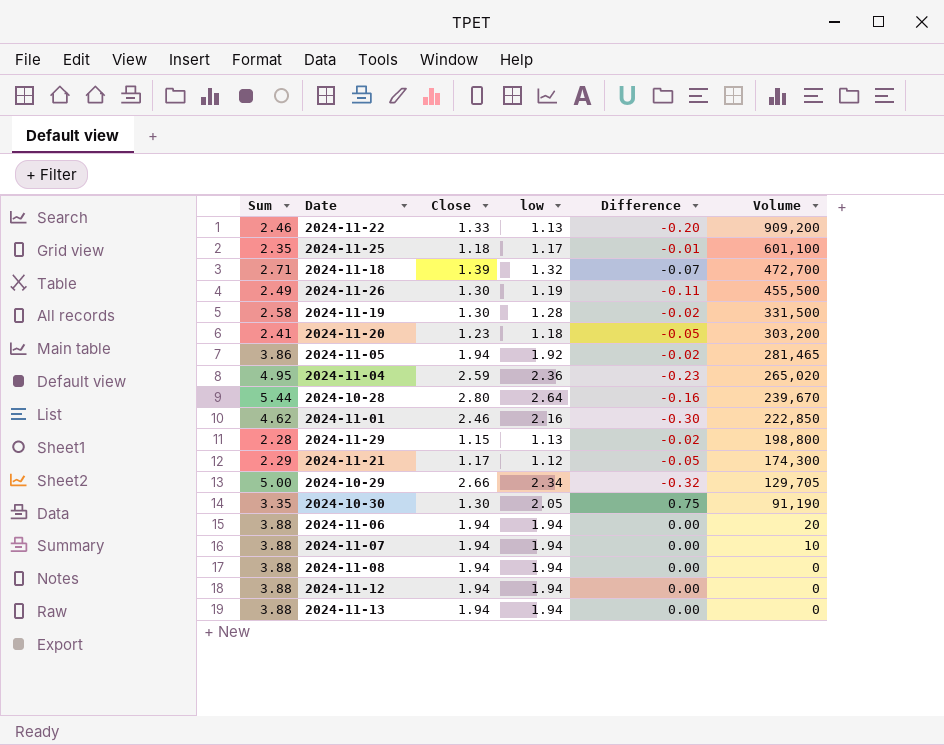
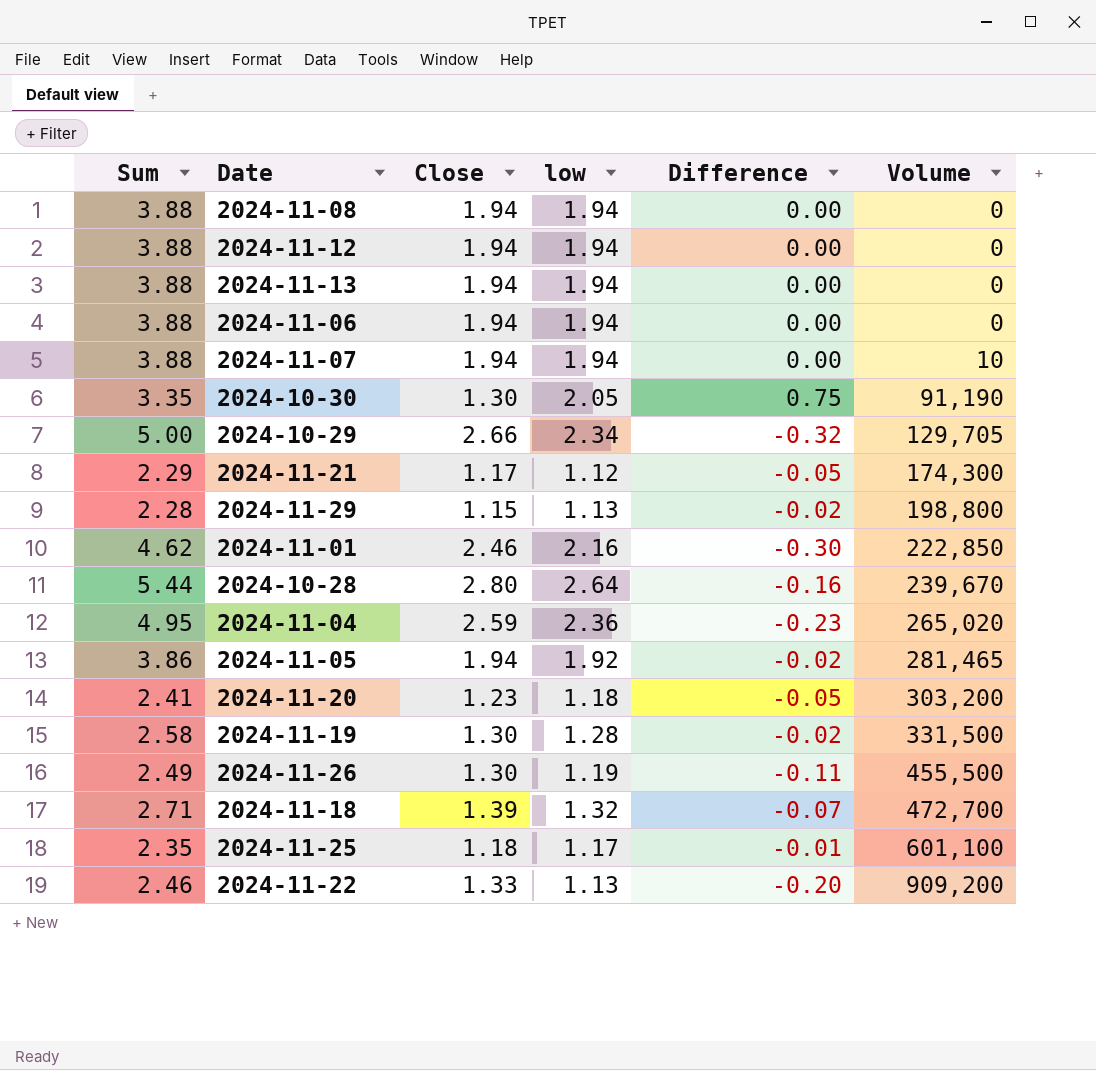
row order: Volume descending -> Volume ascending
2024-11-06 | Volume: 20 -> 0

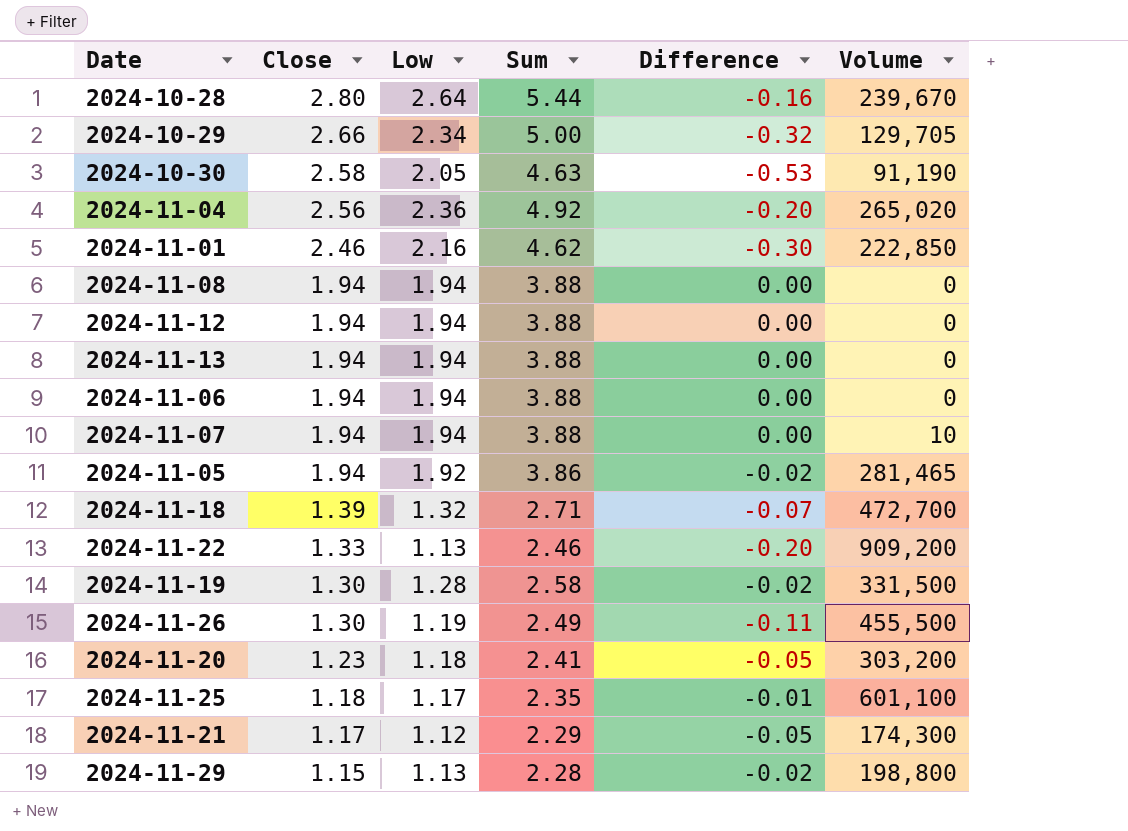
row order: Volume ascending -> Close descending
column name: low -> Low
column Sum | position: 1 -> 4
2024-10-30 | Close: 1.30 -> 2.58
2024-10-30 | Sum: 3.35 -> 4.63
2024-10-30 | Difference: 0.75 -> -0.53
2024-11-04 | Close: 2.59 -> 2.56
2024-11-04 | Sum: 4.95 -> 4.92
2024-11-04 | Difference: -0.23 -> -0.20

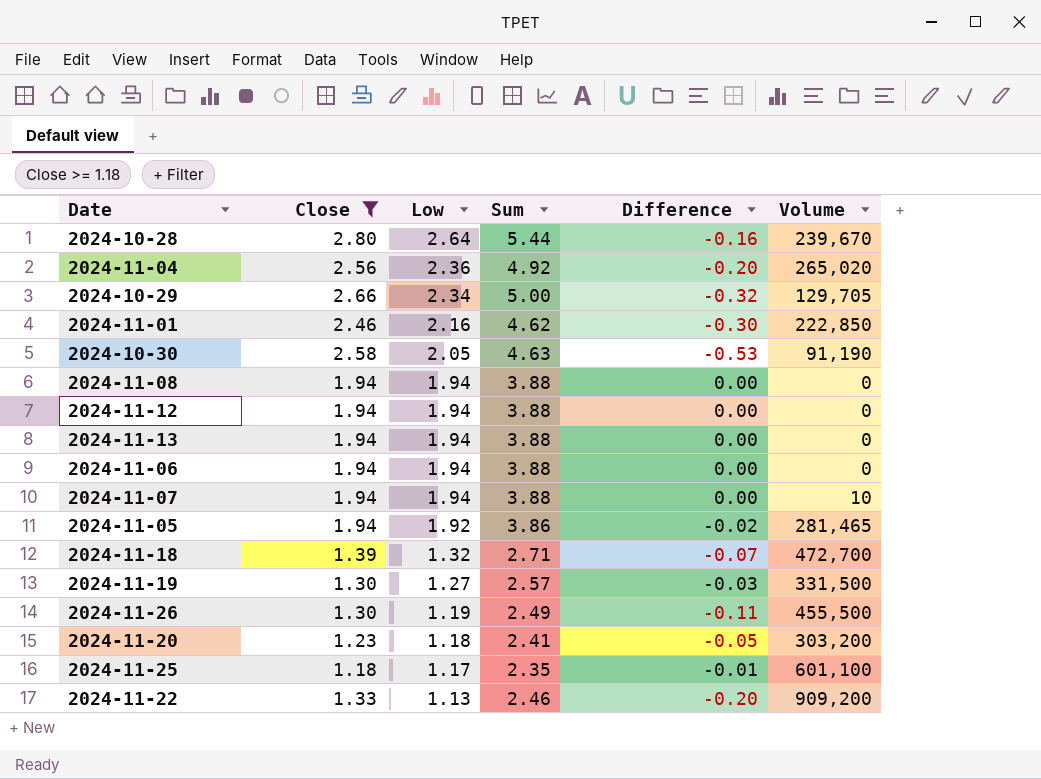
filter: none -> Close >= 1.18
row order: Close descending -> Low descending
2024-11-19 | Low: 1.28 -> 1.27
2024-11-19 | Sum: 2.58 -> 2.57
2024-11-19 | Difference: -0.02 -> -0.03

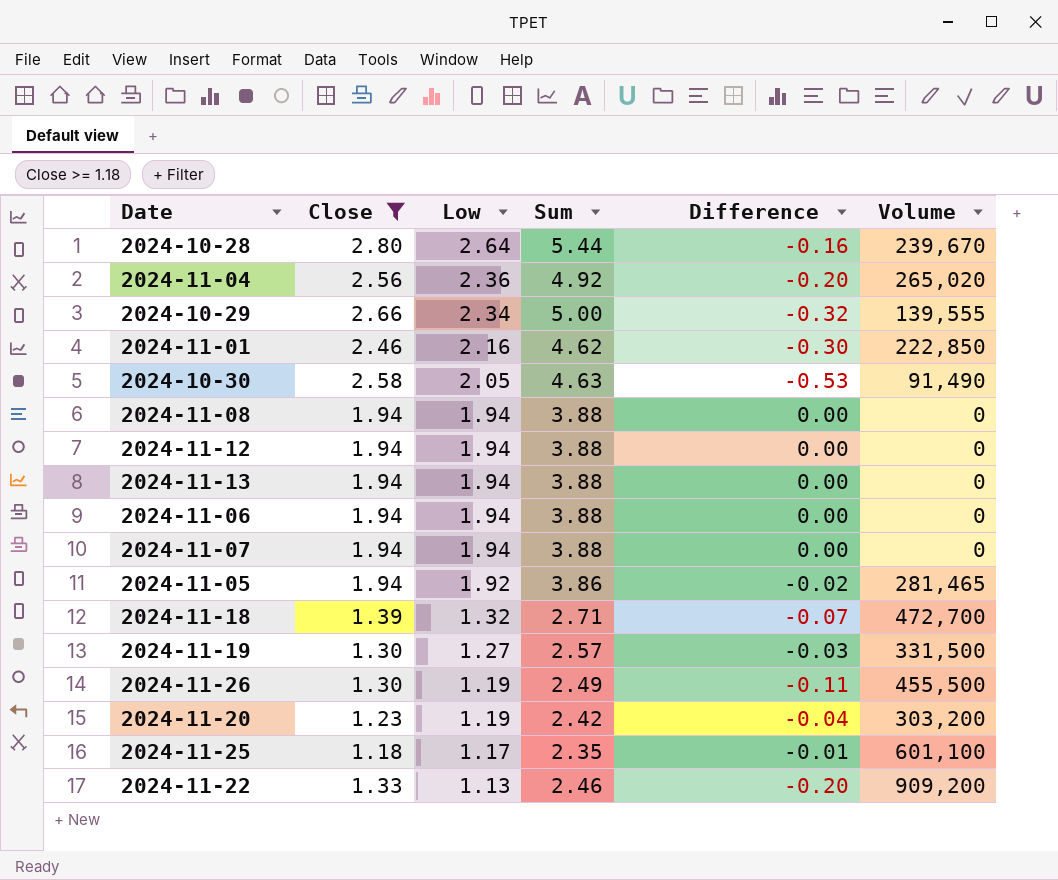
2024-10-29 | Volume: 129,705 -> 139,555
2024-10-30 | Volume: 91,190 -> 91,490
2024-11-07 | Volume: 10 -> 0
2024-11-20 | Low: 1.18 -> 1.19
2024-11-20 | Sum: 2.41 -> 2.42
2024-11-20 | Difference: -0.05 -> -0.04

